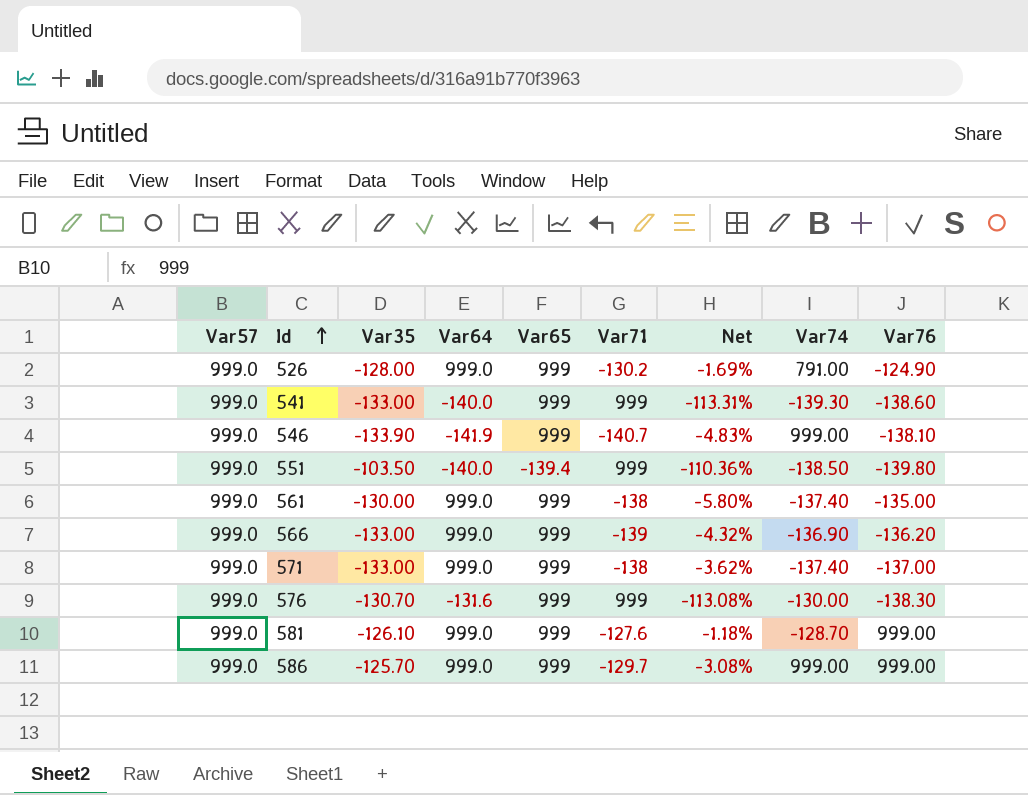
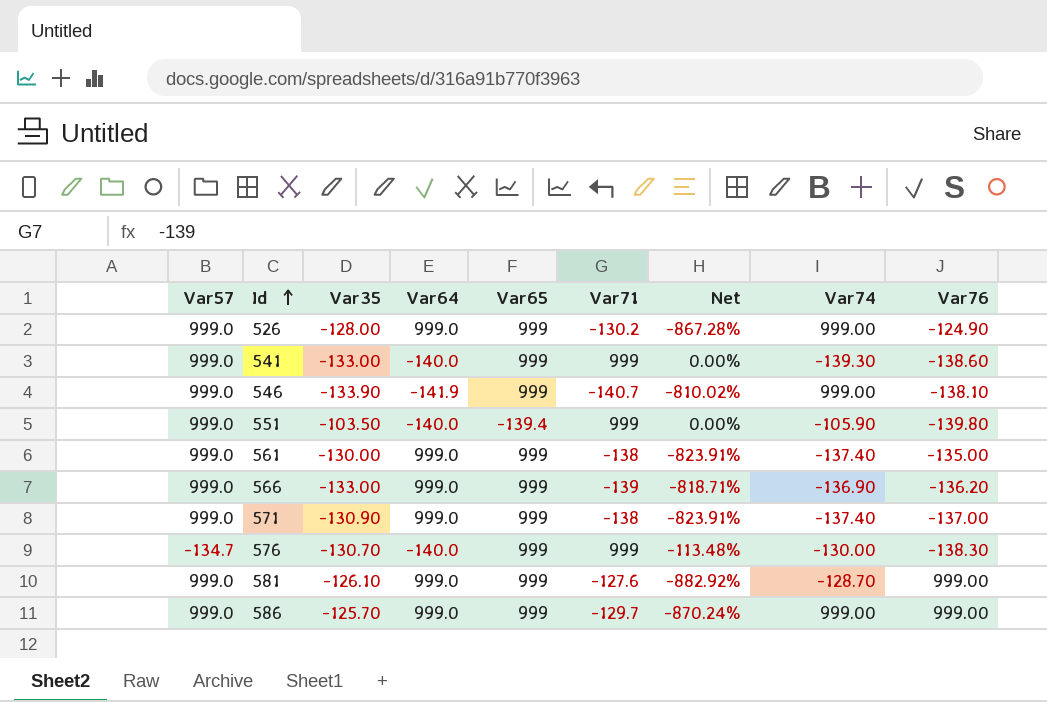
column Net | formula: ([Var35] - [Var71]) / [Var71] -> ([Var57] - [Var71]) / [Var71]
526 | Var74: 791.00 -> 999.00
551 | Var74: -138.50 -> -105.90
571 | Var35: -133.00 -> -130.90
576 | Var57: 999.0 -> -134.7
576 | Var64: -131.6 -> -140.0

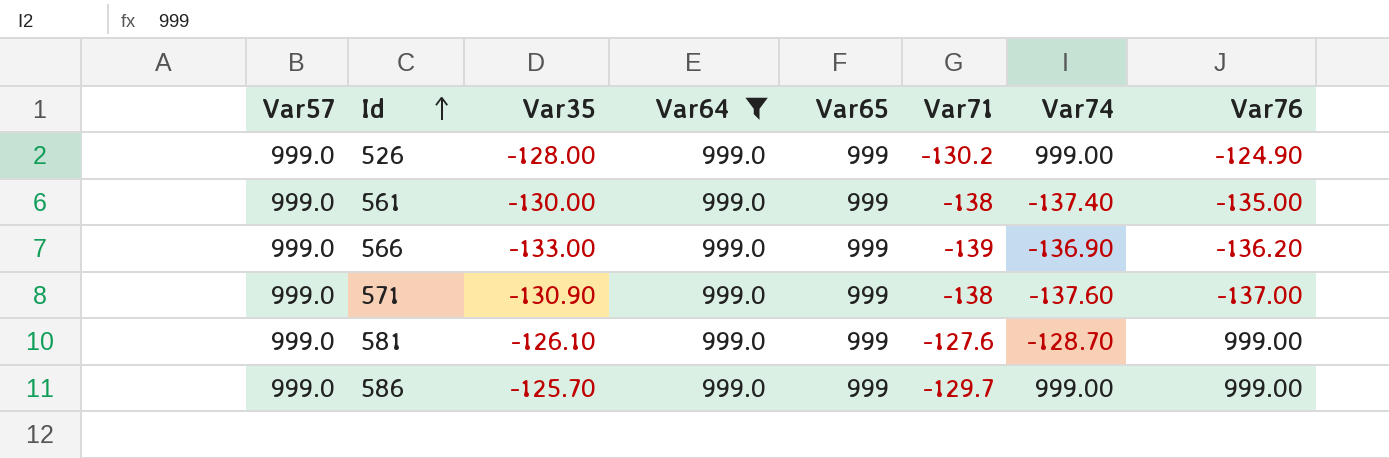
filter: none -> Var64 = 999.0
column Net | formula: ([Var57] - [Var71]) / [Var71] -> none
571 | Var74: -137.40 -> -137.60

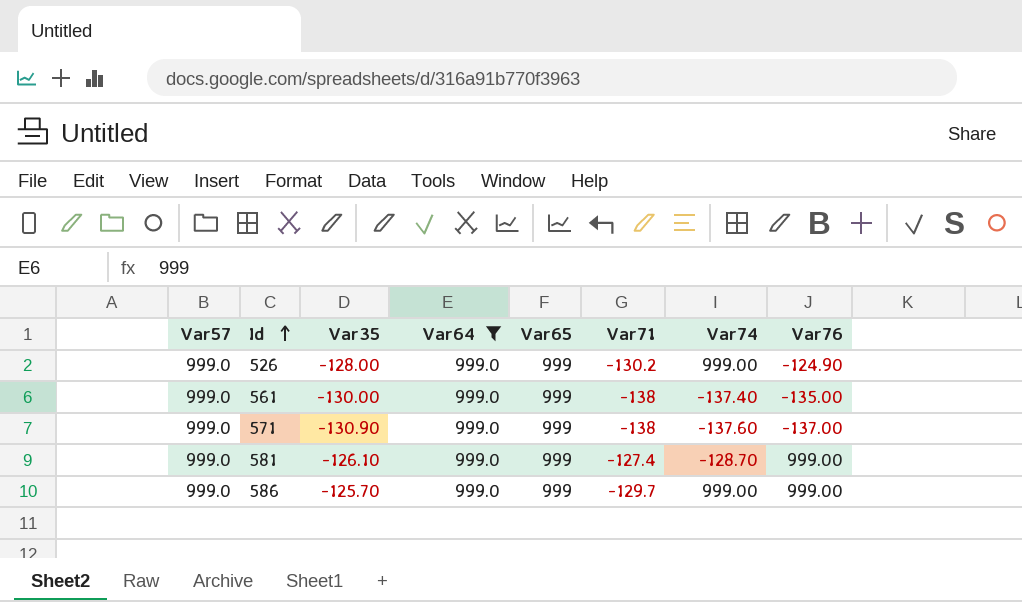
row 566: 999.0 | -133.00 | 999.0 | 999 | -139 | -136.90 | -136.20 -> none
581 | Var71: -127.6 -> -127.4

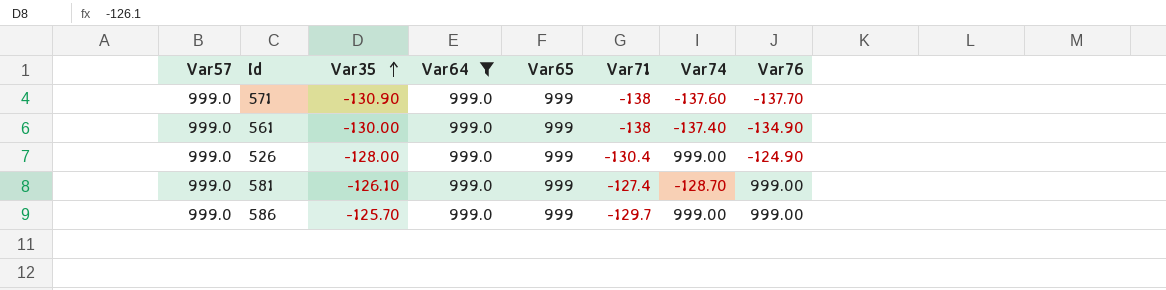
row order: Id ascending -> Var35 ascending
571 | Var76: -137.00 -> -137.70
561 | Var76: -135.00 -> -134.90
526 | Var71: -130.2 -> -130.4

